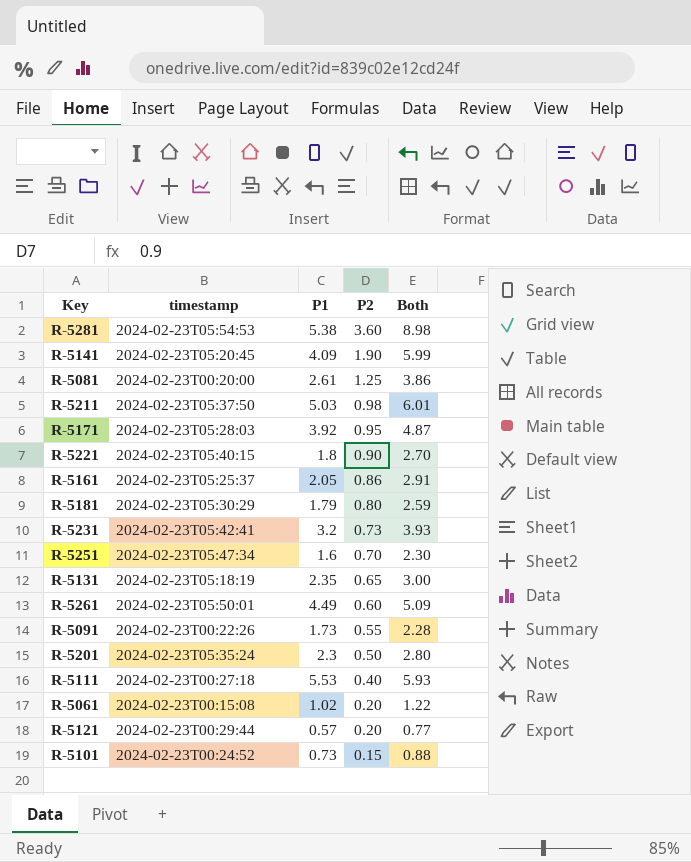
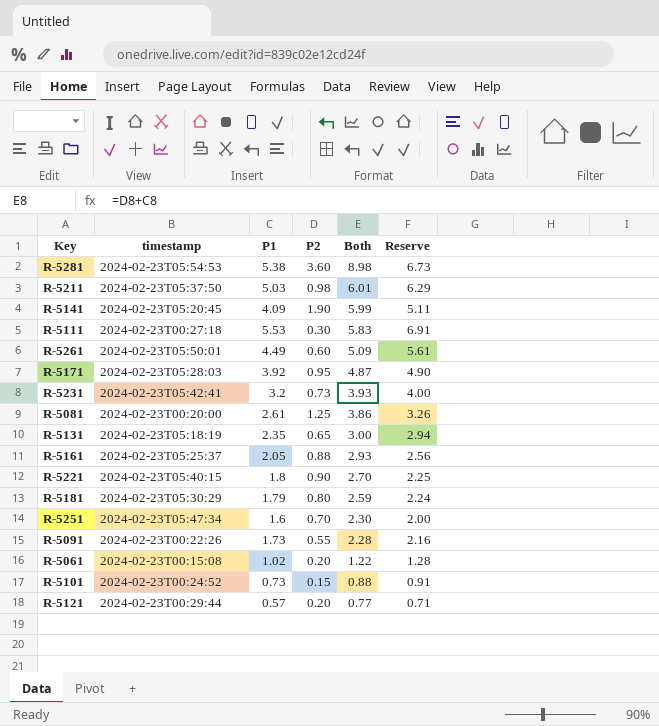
row order: P2 descending -> Both descending
column Reserve | formula: none -> [P1] * 1.25
row R-5201: 2024-02-23T05:35:24 | 2.3 | 0.50 | 2.80 -> none
R-5111 | P2: 0.40 -> 0.30
R-5111 | Both: 5.93 -> 5.83
R-5161 | P2: 0.86 -> 0.88
R-5161 | Both: 2.91 -> 2.93

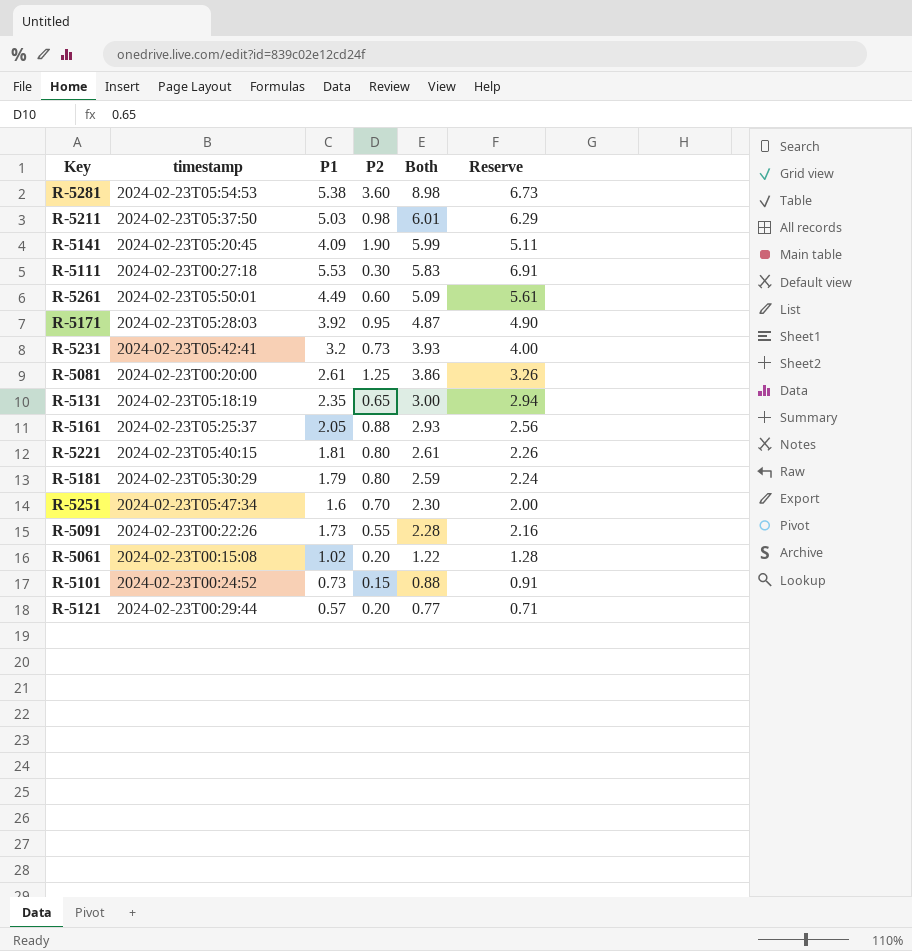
R-5221 | P1: 1.8 -> 1.81
R-5221 | P2: 0.90 -> 0.80
R-5221 | Both: 2.70 -> 2.61
R-5221 | Reserve: 2.25 -> 2.26

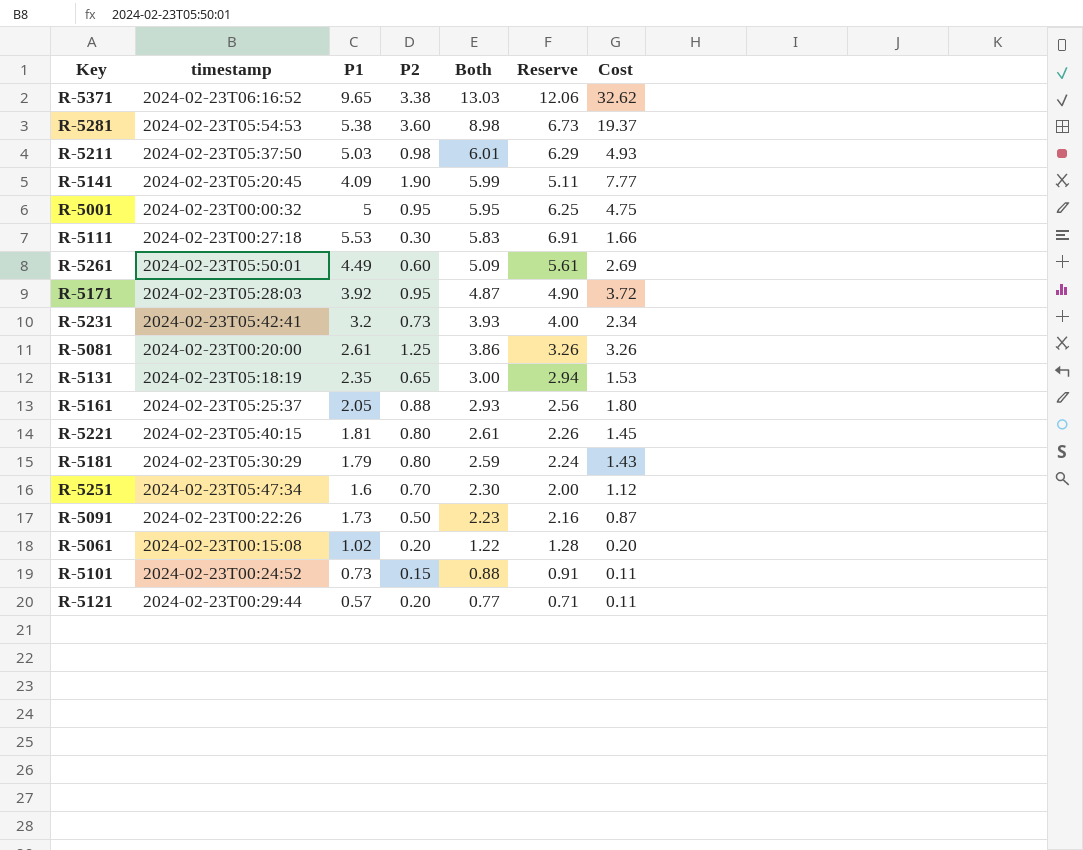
column Cost | formula: none -> [P1] * [P2]
row R-5371: none -> 2024-02-23T06:16:52 | 9.65 | 3.38 | 13.03 | 12.06 | 32.62
row R-5001: none -> 2024-02-23T00:00:32 | 5 | 0.95 | 5.95 | 6.25 | 4.75
R-5091 | P2: 0.55 -> 0.50
R-5091 | Both: 2.28 -> 2.23

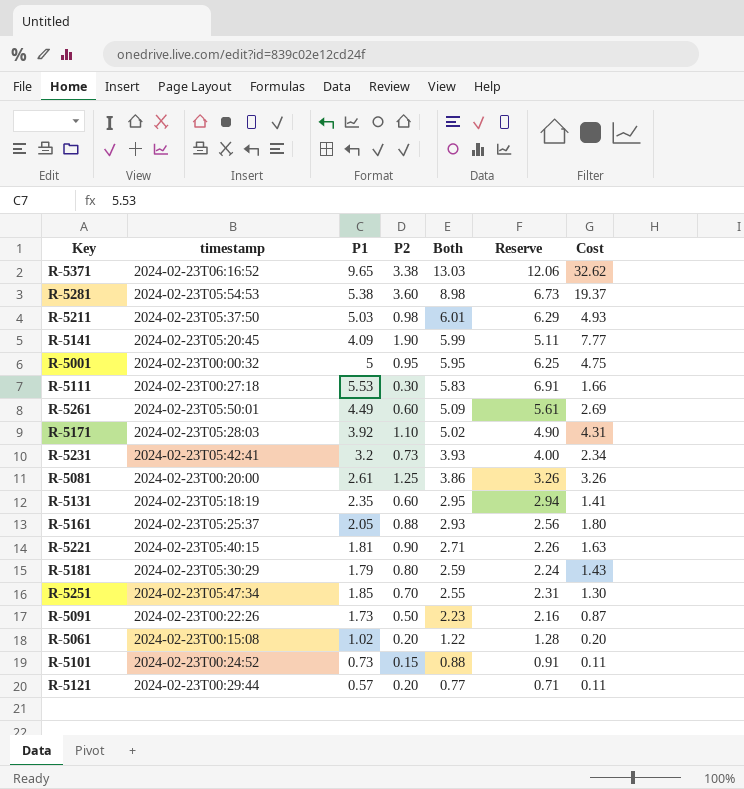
R-5171 | P2: 0.95 -> 1.10
R-5171 | Both: 4.87 -> 5.02
R-5171 | Cost: 3.72 -> 4.31
R-5131 | P2: 0.65 -> 0.60
R-5131 | Both: 3.00 -> 2.95
R-5131 | Cost: 1.53 -> 1.41
R-5221 | P2: 0.80 -> 0.90
R-5221 | Both: 2.61 -> 2.71
R-5221 | Cost: 1.45 -> 1.63
R-5251 | P1: 1.6 -> 1.85
R-5251 | Both: 2.30 -> 2.55
R-5251 | Reserve: 2.00 -> 2.31
R-5251 | Cost: 1.12 -> 1.30

